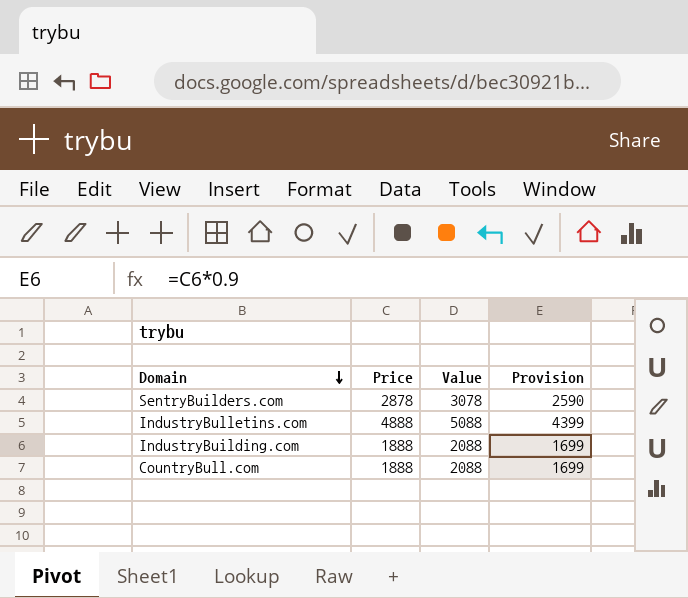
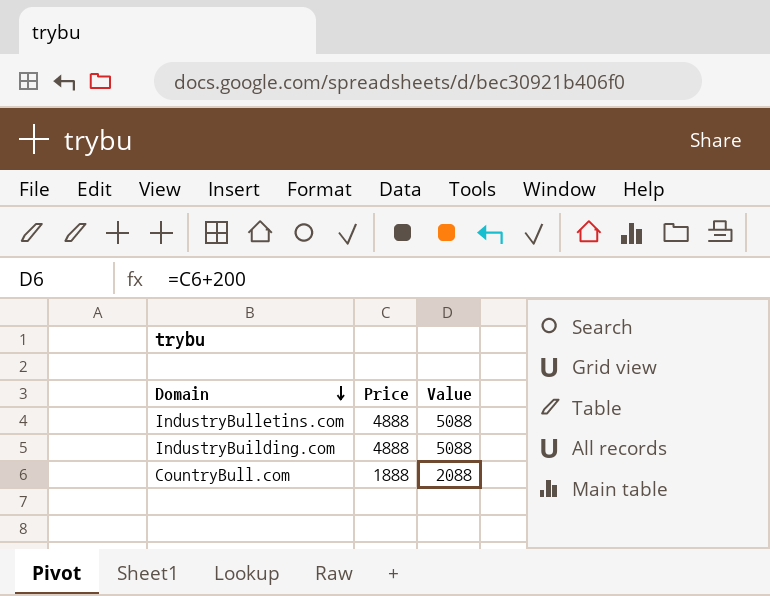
column Provision | formula: [Price] * 0.9 -> none
row SentryBuilders.com: 2878 | 3078 | 2590 -> none
IndustryBuilding.com | Price: 1888 -> 4888
IndustryBuilding.com | Value: 2088 -> 5088

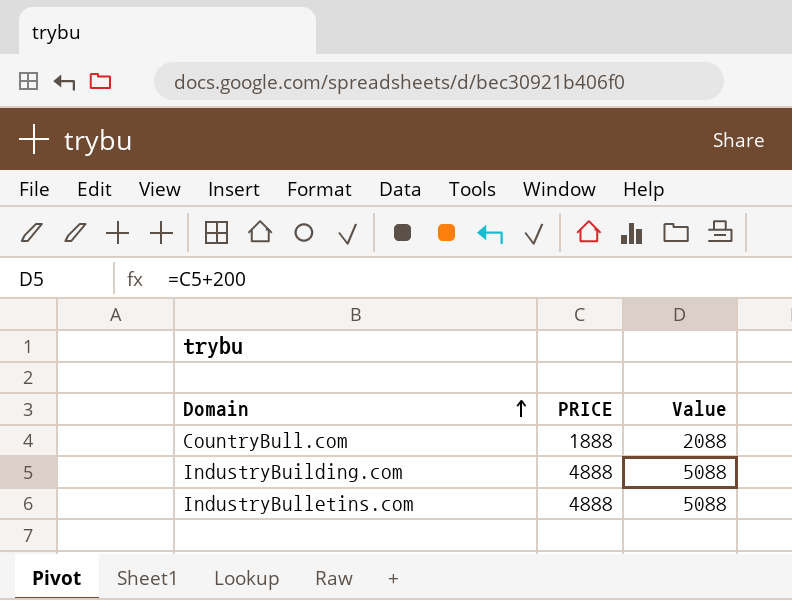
row order: Domain descending -> Domain ascending
column name: Price -> PRICE

